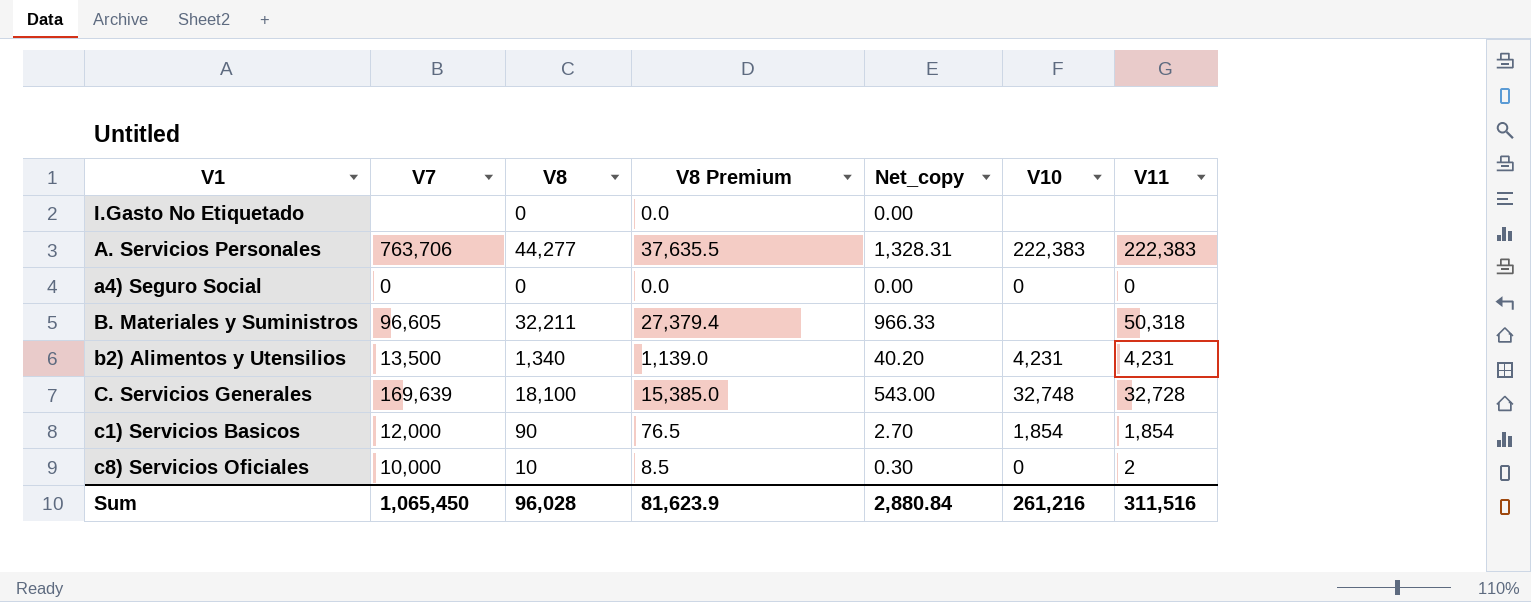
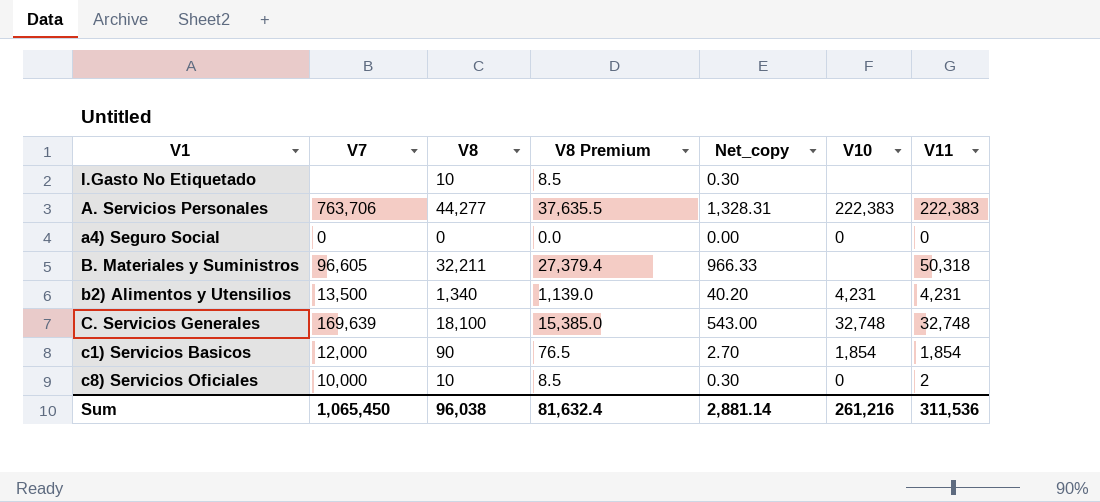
I.Gasto No Etiquetado | V8: 0 -> 10
I.Gasto No Etiquetado | V8 Premium: 0.0 -> 8.5
I.Gasto No Etiquetado | Net_copy: 0.00 -> 0.30
C. Servicios Generales | V11: 32,728 -> 32,748
Sum | V8: 96,028 -> 96,038
Sum | V8 Premium: 81,623.9 -> 81,632.4
Sum | Net_copy: 2,880.84 -> 2,881.14
Sum | V11: 311,516 -> 311,536

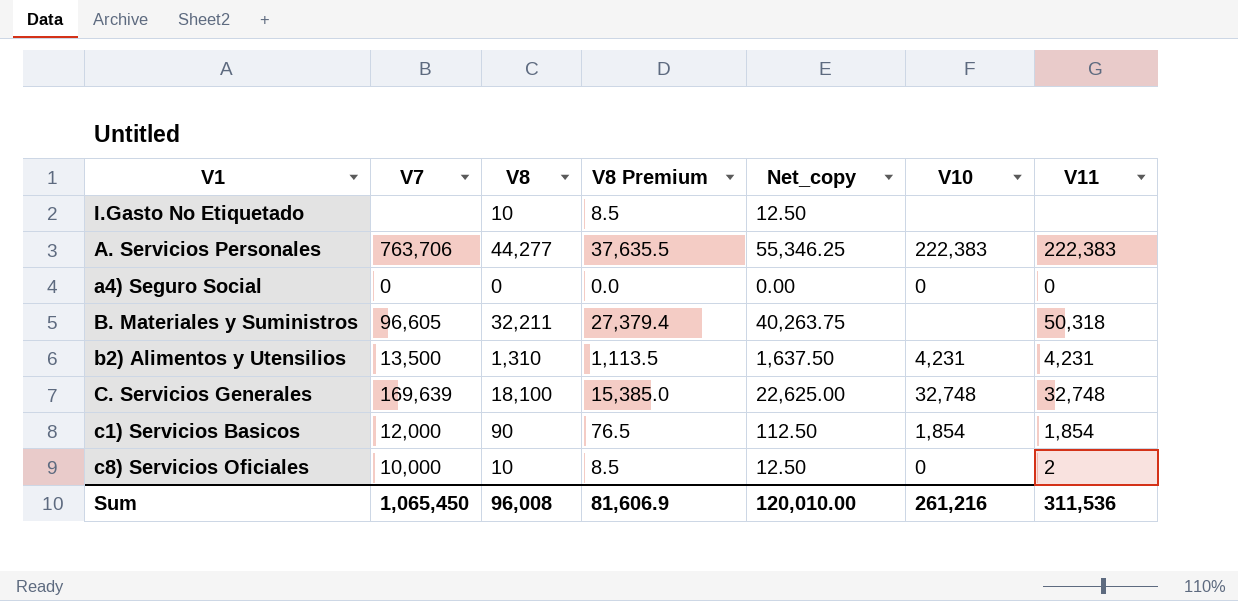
column Net_copy | formula: [V8] * 0.03 -> [V8] * 1.25
b2) Alimentos y Utensilios | V8: 1,340 -> 1,310
b2) Alimentos y Utensilios | V8 Premium: 1,139.0 -> 1,113.5
Sum | V8: 96,038 -> 96,008
Sum | V8 Premium: 81,632.4 -> 81,606.9
Sum | Net_copy: 2,881.14 -> 120,010.00

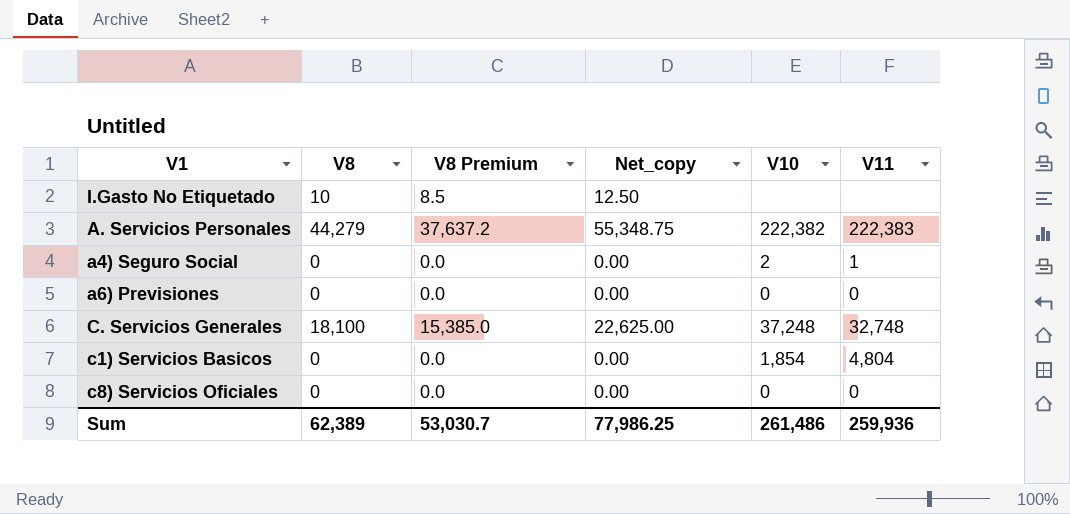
column V7 | position: 2 -> none
row B. Materiales y Suministros: 96,605 | 32,211 | 27,379.4 | 40,263.75 | none | 50,318 -> none
row b2) Alimentos y Utensilios: 13,500 | 1,310 | 1,113.5 | 1,637.50 | 4,231 | 4,231 -> none
A. Servicios Personales | V8: 44,277 -> 44,279
A. Servicios Personales | V8 Premium: 37,635.5 -> 37,637.2
A. Servicios Personales | Net_copy: 55,346.25 -> 55,348.75
A. Servicios Personales | V10: 222,383 -> 222,382
a4) Seguro Social | V10: 0 -> 2
a4) Seguro Social | V11: 0 -> 1
row a6) Previsiones: none -> 0 | 0.0 | 0.00 | 0 | 0
C. Servicios Generales | V10: 32,748 -> 37,248
c1) Servicios Basicos | V8: 90 -> 0
c1) Servicios Basicos | V8 Premium: 76.5 -> 0.0
c1) Servicios Basicos | Net_copy: 112.50 -> 0.00
c1) Servicios Basicos | V11: 1,854 -> 4,804
c8) Servicios Oficiales | V8: 10 -> 0
c8) Servicios Oficiales | V8 Premium: 8.5 -> 0.0
c8) Servicios Oficiales | Net_copy: 12.50 -> 0.00
c8) Servicios Oficiales | V11: 2 -> 0
Sum | V8: 96,008 -> 62,389
Sum | V8 Premium: 81,606.9 -> 53,030.7
Sum | Net_copy: 120,010.00 -> 77,986.25
Sum | V10: 261,216 -> 261,486
Sum | V11: 311,536 -> 259,936

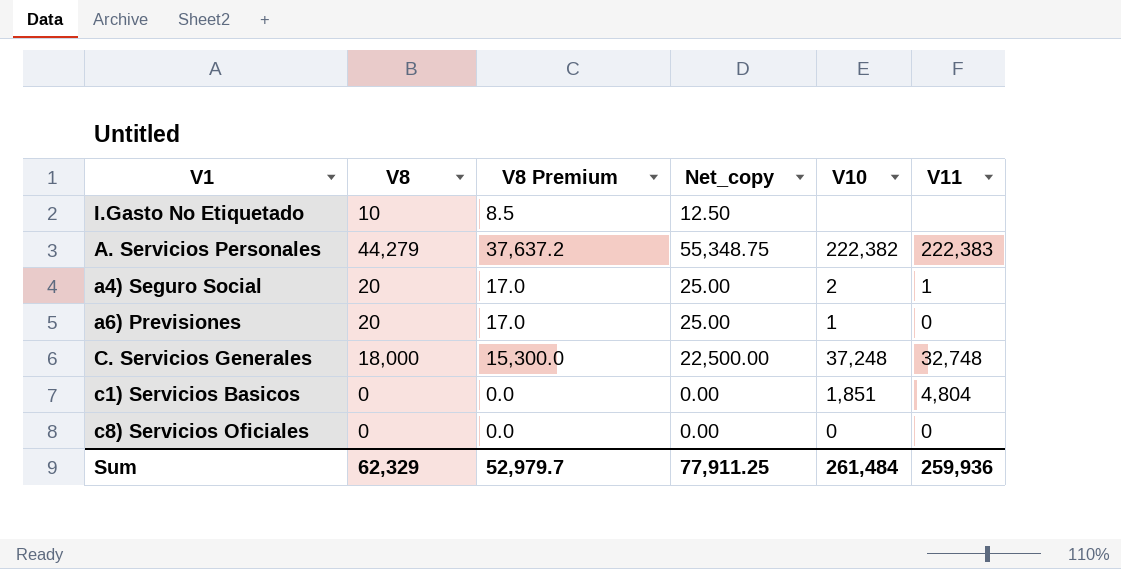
a4) Seguro Social | V8: 0 -> 20
a4) Seguro Social | V8 Premium: 0.0 -> 17.0
a4) Seguro Social | Net_copy: 0.00 -> 25.00
a6) Previsiones | V8: 0 -> 20
a6) Previsiones | V8 Premium: 0.0 -> 17.0
a6) Previsiones | Net_copy: 0.00 -> 25.00
a6) Previsiones | V10: 0 -> 1
C. Servicios Generales | V8: 18,100 -> 18,000
C. Servicios Generales | V8 Premium: 15,385.0 -> 15,300.0
C. Servicios Generales | Net_copy: 22,625.00 -> 22,500.00
c1) Servicios Basicos | V10: 1,854 -> 1,851
Sum | V8: 62,389 -> 62,329
Sum | V8 Premium: 53,030.7 -> 52,979.7
Sum | Net_copy: 77,986.25 -> 77,911.25
Sum | V10: 261,486 -> 261,484

